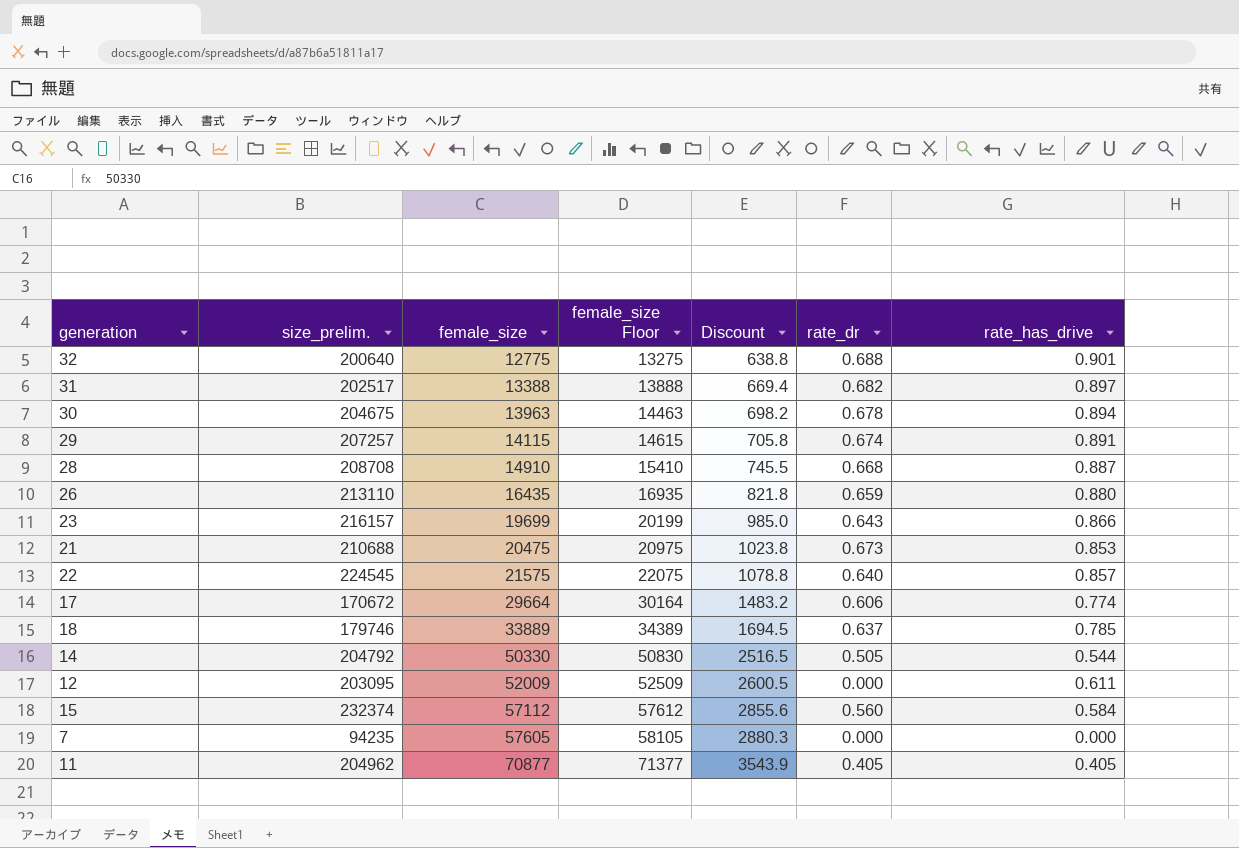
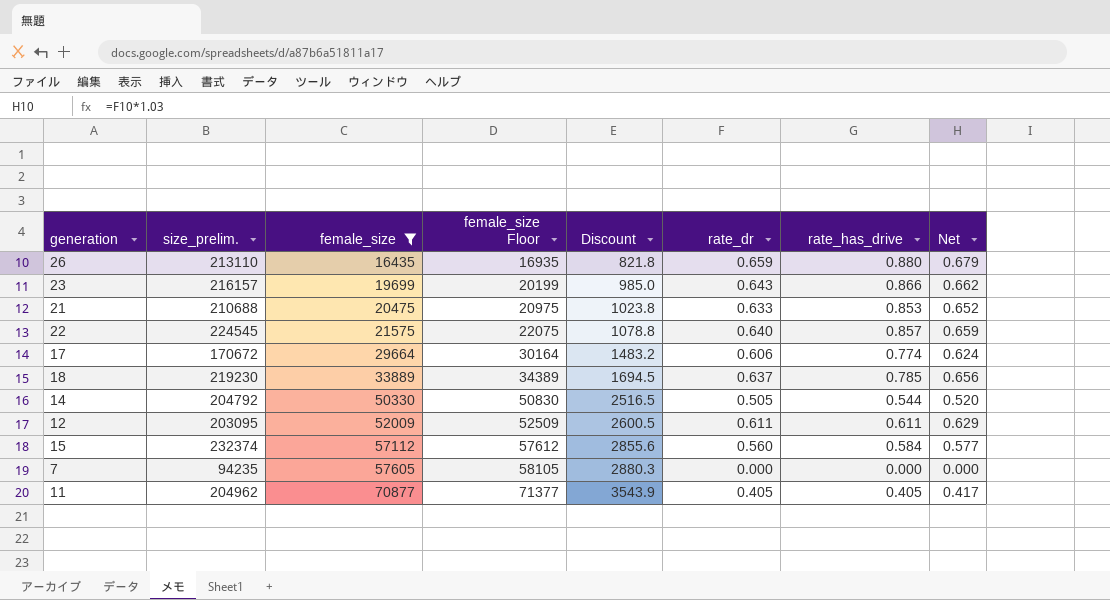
filter: none -> female_size >= 16435
column Net | formula: none -> [rate_dr] * 1.03
21 | rate_dr: 0.673 -> 0.633
18 | size_prelim.: 179746 -> 219230
12 | rate_dr: 0.000 -> 0.611

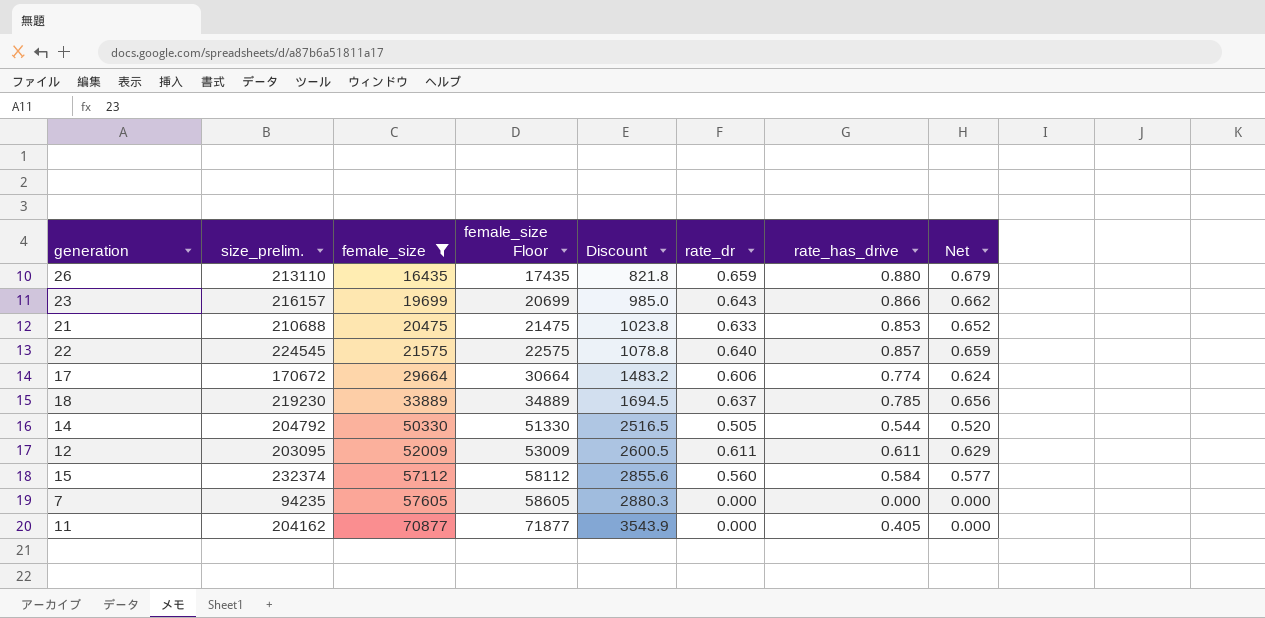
column female_size Floor | formula: [female_size] + 500 -> [female_size] + 1000
11 | size_prelim.: 204962 -> 204162
11 | rate_dr: 0.405 -> 0.000
11 | Net: 0.417 -> 0.000

